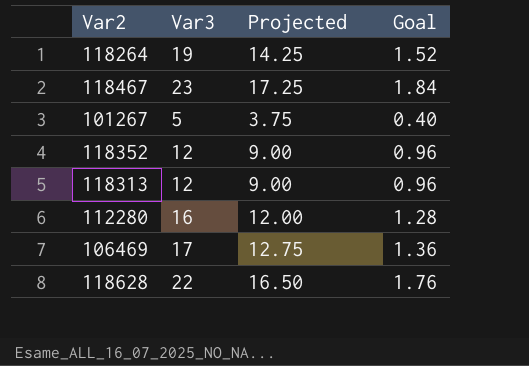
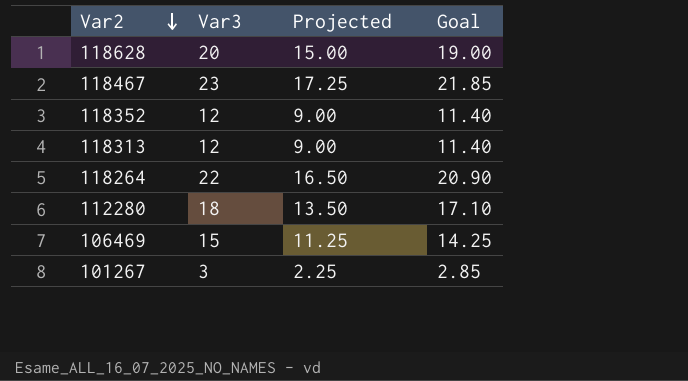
row order: none -> Var2 descending
column Goal | formula: [Var3] * 0.08 -> [Var3] * 0.95
118628 | Var3: 22 -> 20
118628 | Projected: 16.50 -> 15.00
118264 | Var3: 19 -> 22
118264 | Projected: 14.25 -> 16.50
112280 | Var3: 16 -> 18
112280 | Projected: 12.00 -> 13.50
106469 | Var3: 17 -> 15
106469 | Projected: 12.75 -> 11.25
101267 | Var3: 5 -> 3
101267 | Projected: 3.75 -> 2.25

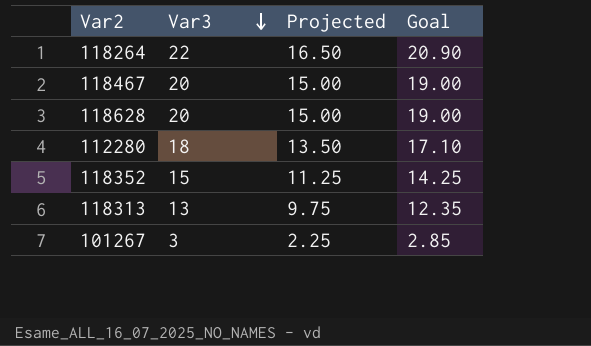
row order: Var2 descending -> Var3 descending
row 106469: 15 | 11.25 | 14.25 -> none
118467 | Var3: 23 -> 20
118467 | Projected: 17.25 -> 15.00
118467 | Goal: 21.85 -> 19.00
118352 | Var3: 12 -> 15
118352 | Projected: 9.00 -> 11.25
118352 | Goal: 11.40 -> 14.25
118313 | Var3: 12 -> 13
118313 | Projected: 9.00 -> 9.75
118313 | Goal: 11.40 -> 12.35

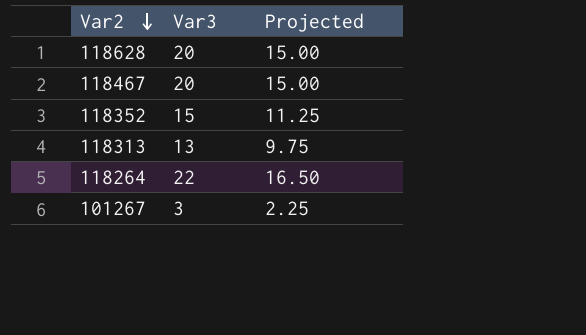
row order: Var3 descending -> Var2 descending
column Goal | formula: [Var3] * 0.95 -> none
row 112280: 18 | 13.50 | 17.10 -> none

